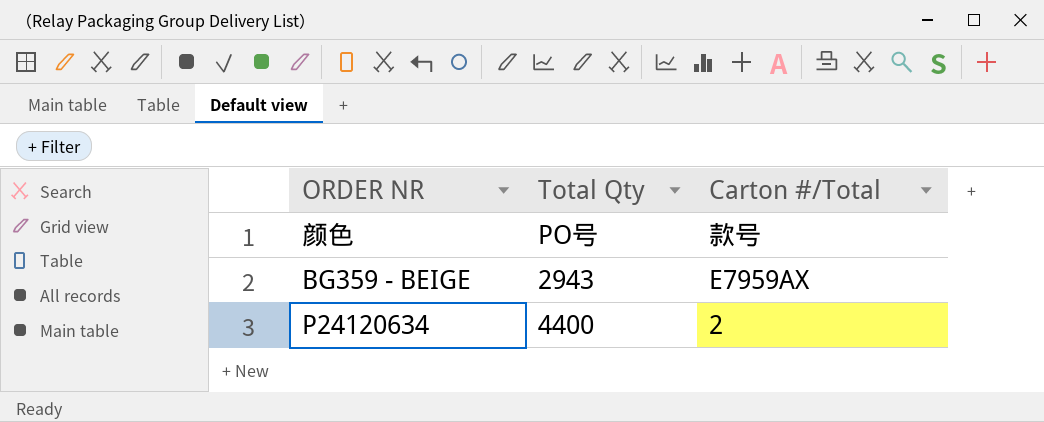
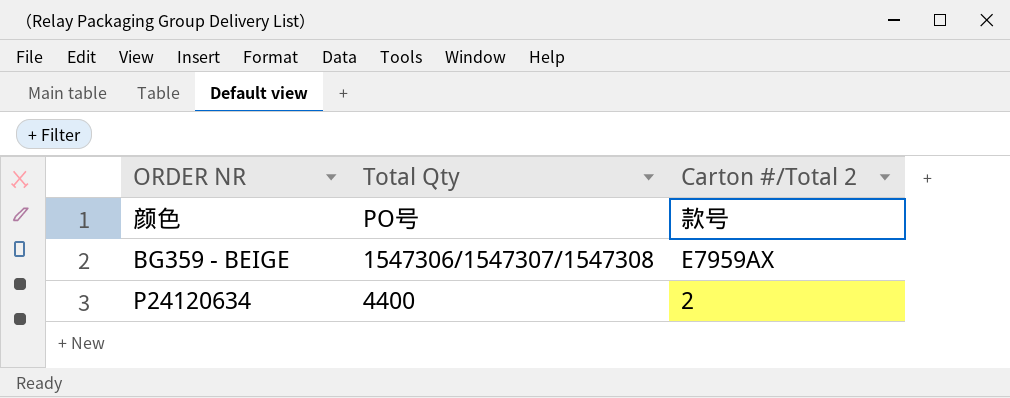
column name: Carton #/Total -> Carton #/Total 2
BG359 - BEIGE | Total Qty: 2943 -> 1547306/1547307/1547308

